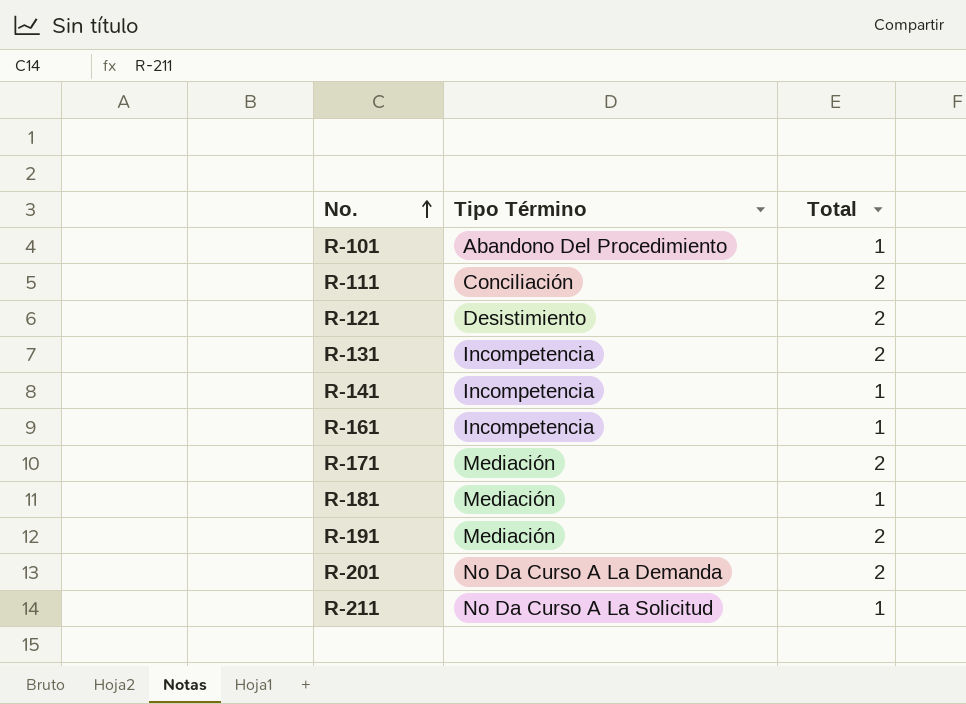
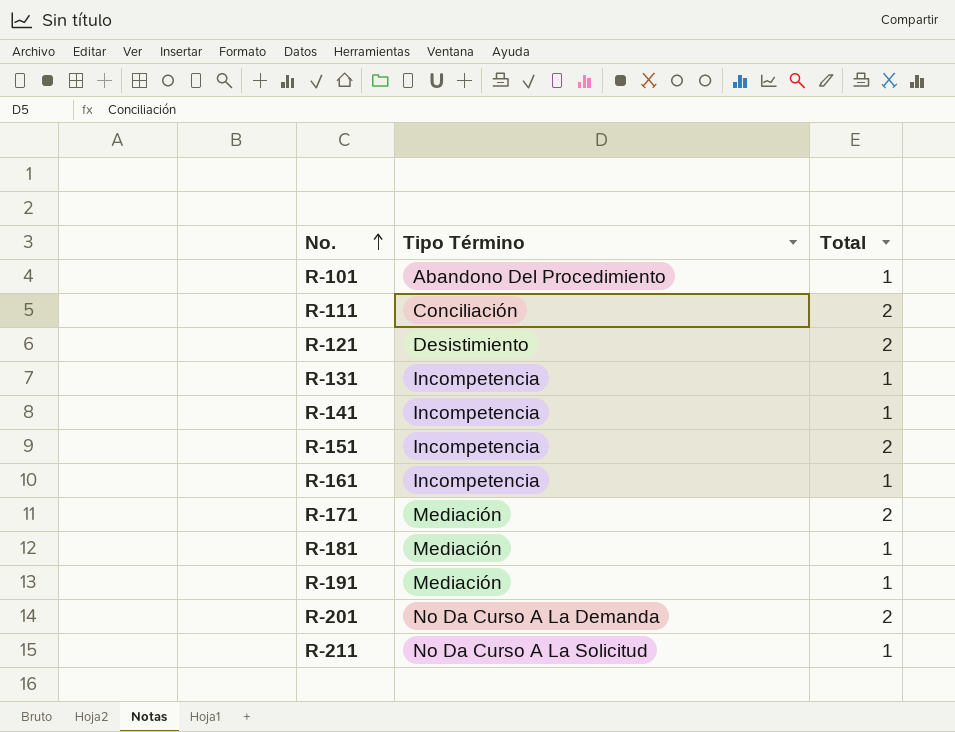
R-131 | Total: 2 -> 1
row R-151: none -> Incompetencia | 2
R-191 | Total: 2 -> 1

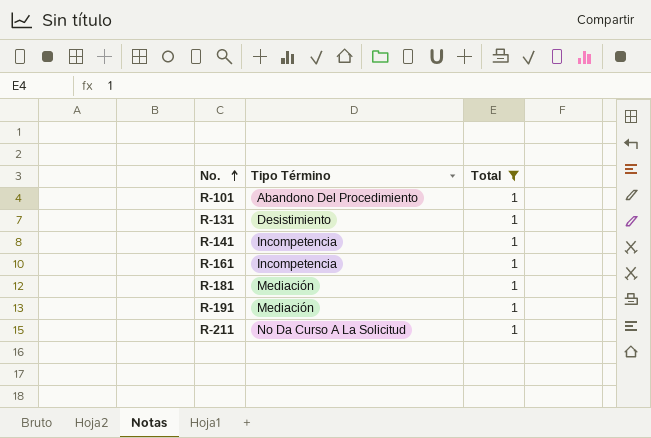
filter: none -> Total = 1
R-131 | Tipo Término: Incompetencia -> Desistimiento

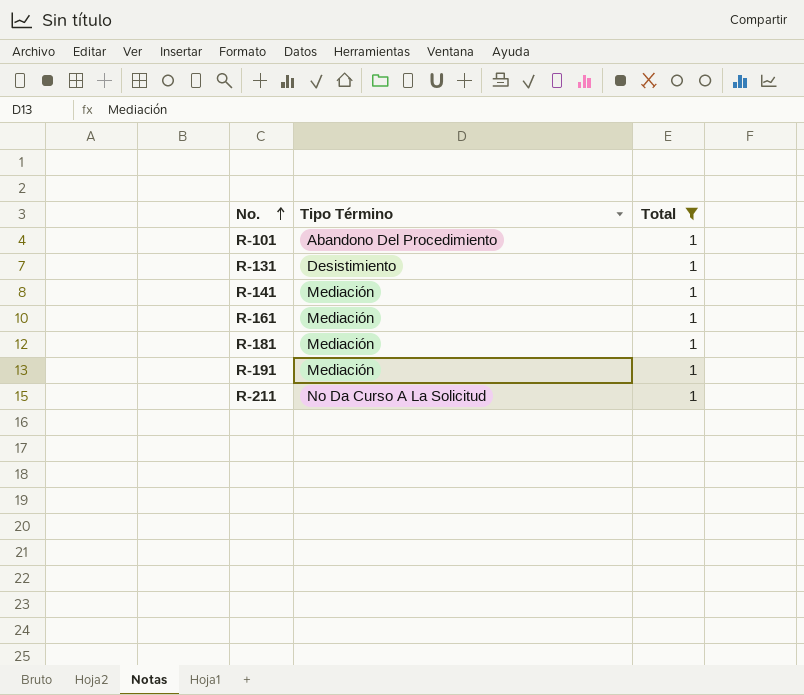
R-141 | Tipo Término: Incompetencia -> Mediación
R-161 | Tipo Término: Incompetencia -> Mediación

